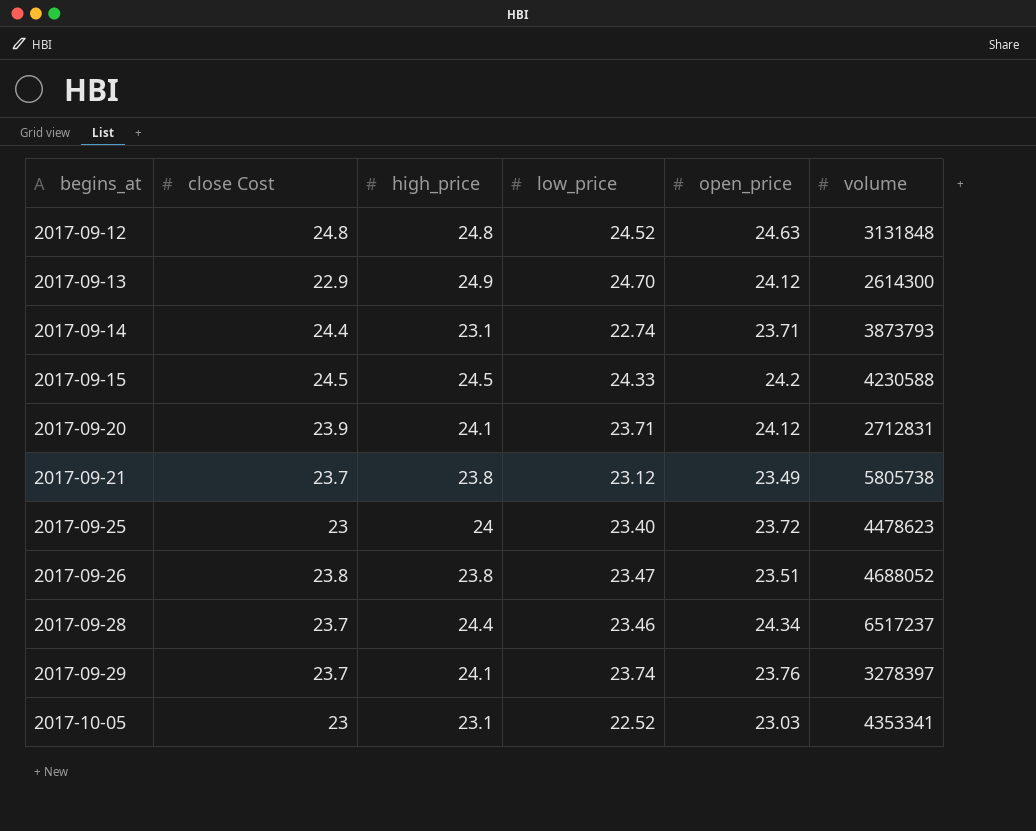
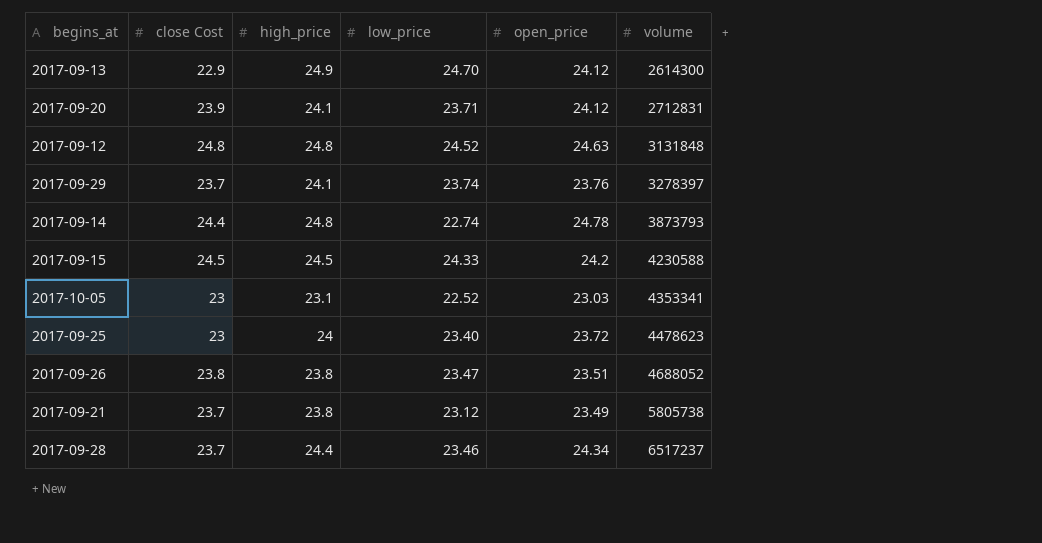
row order: begins_at ascending -> volume ascending
2017-09-14 | high_price: 23.1 -> 24.8
2017-09-14 | open_price: 23.71 -> 24.78

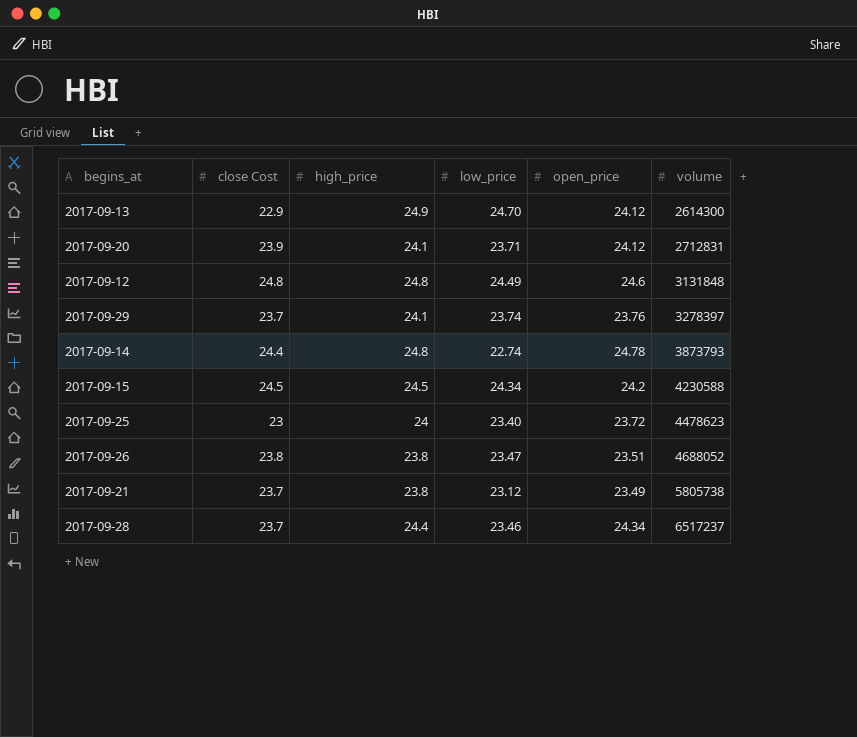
row 2017-10-05: 23 | 23.1 | 22.52 | 23.03 | 4353341 -> none
2017-09-12 | low_price: 24.52 -> 24.49
2017-09-12 | open_price: 24.63 -> 24.6
2017-09-15 | low_price: 24.33 -> 24.34

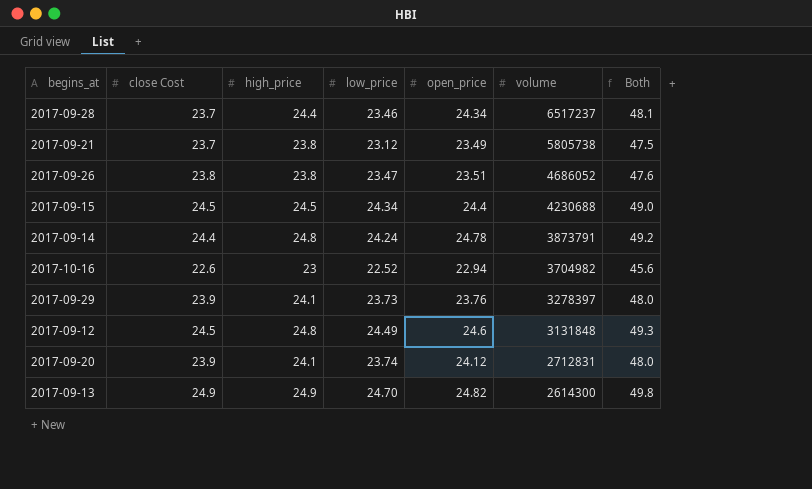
row order: volume ascending -> volume descending
column Both | formula: none -> [close Cost] + [high_price]
row 2017-09-25: 23 | 24 | 23.40 | 23.72 | 4478623 -> none
2017-09-26 | volume: 4688052 -> 4686052
2017-09-15 | open_price: 24.2 -> 24.4
2017-09-15 | volume: 4230588 -> 4230688
2017-09-14 | low_price: 22.74 -> 24.24
2017-09-14 | volume: 3873793 -> 3873791
row 2017-10-16: none -> 22.6 | 23 | 22.52 | 22.94 | 3704982 | 45.6
2017-09-29 | close Cost: 23.7 -> 23.9
2017-09-29 | low_price: 23.74 -> 23.73
2017-09-12 | close Cost: 24.8 -> 24.5
2017-09-20 | low_price: 23.71 -> 23.74
2017-09-13 | close Cost: 22.9 -> 24.9
2017-09-13 | open_price: 24.12 -> 24.82

